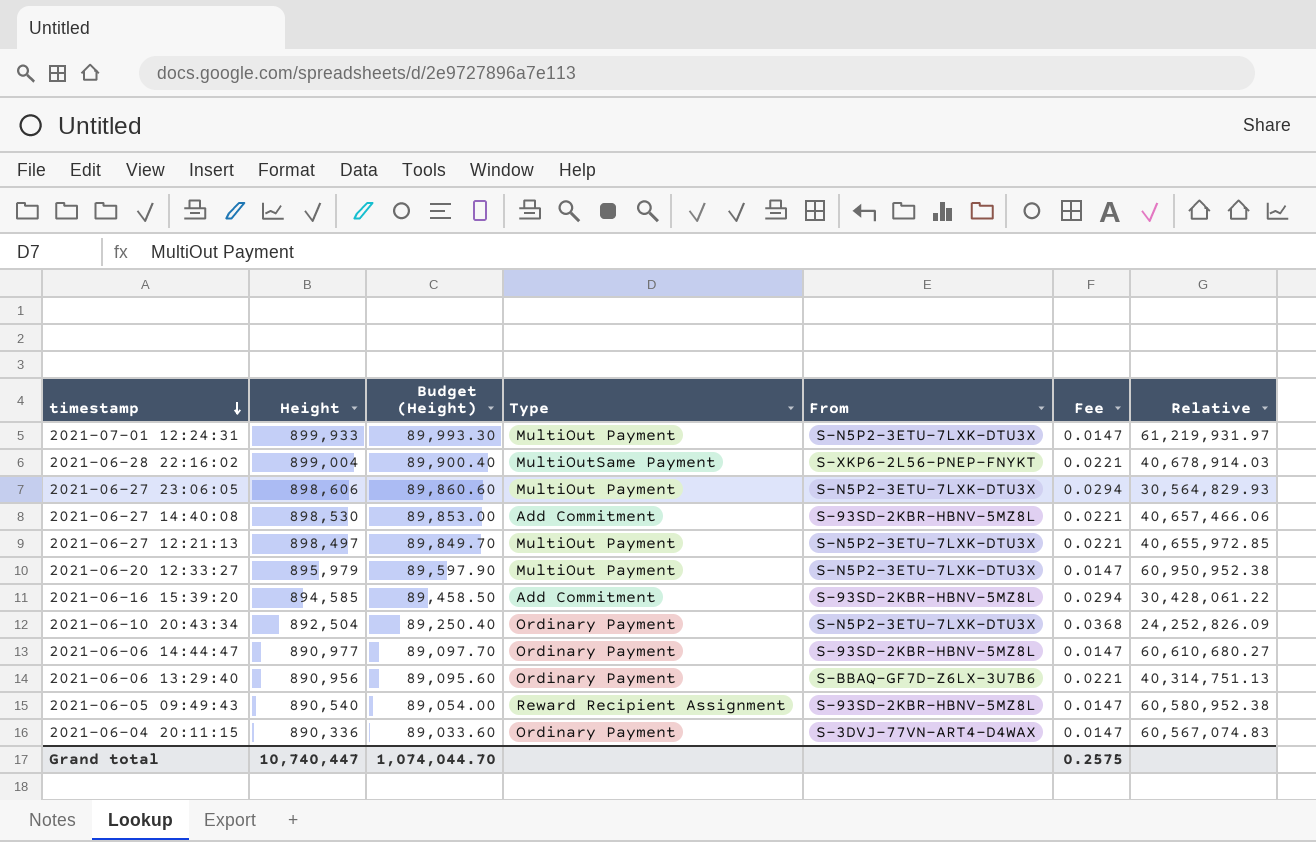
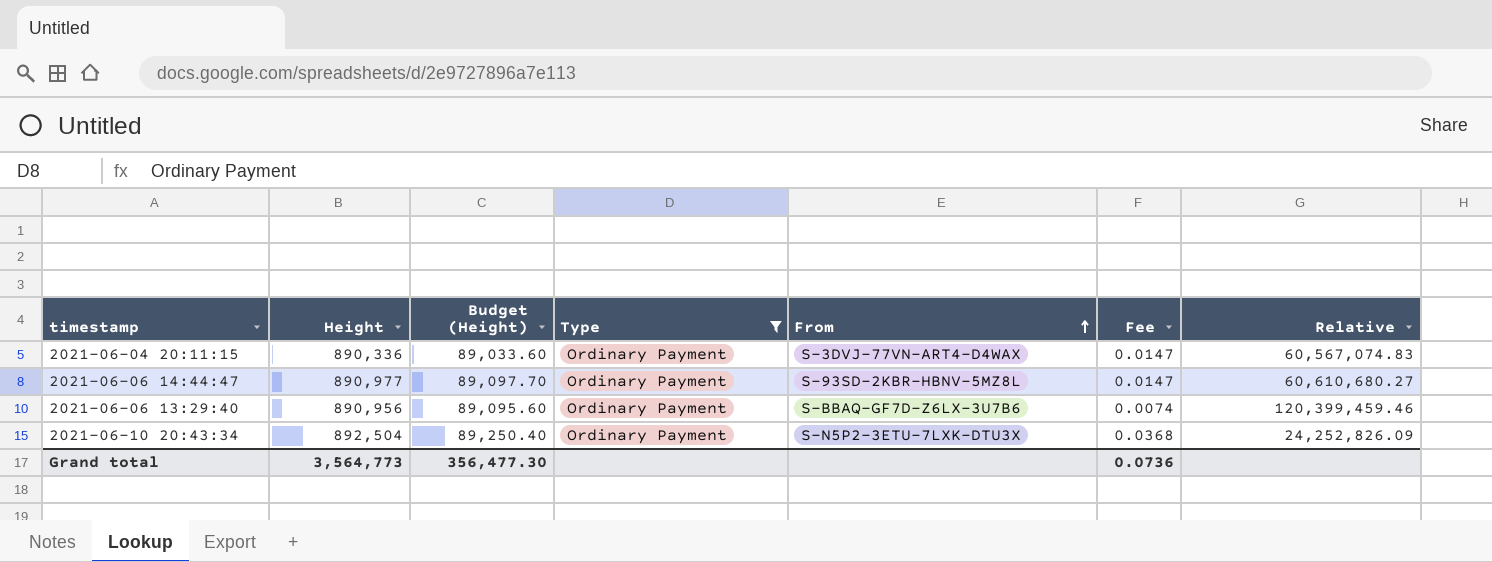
filter: none -> Type = Ordinary Payment
row order: timestamp descending -> From ascending
2021-06-06 13:29:40 | Fee: 0.0221 -> 0.0074
2021-06-06 13:29:40 | Relative: 40,314,751.13 -> 120,399,459.46
Grand total | Height: 10,740,447 -> 3,564,773
Grand total | Budget (Height): 1,074,044.70 -> 356,477.30
Grand total | Fee: 0.2575 -> 0.0736

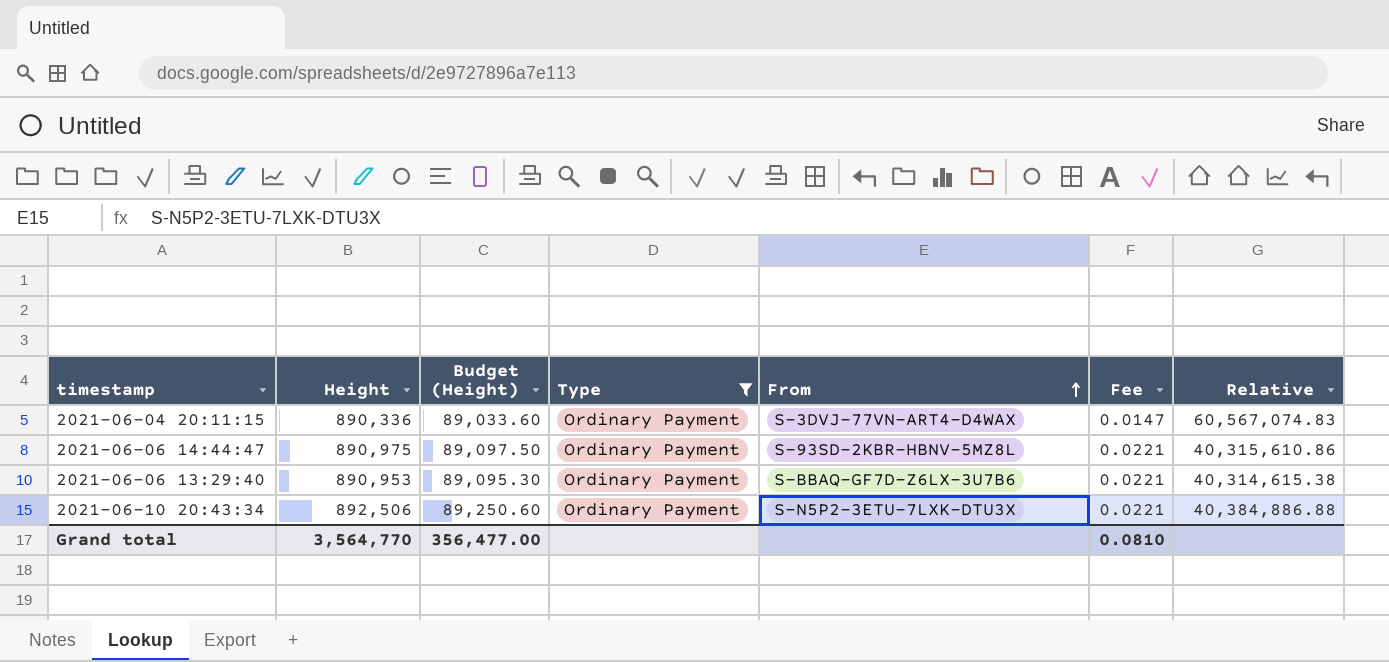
2021-06-06 14:44:47 | Height: 890,977 -> 890,975
2021-06-06 14:44:47 | Budget (Height): 89,097.70 -> 89,097.50
2021-06-06 14:44:47 | Fee: 0.0147 -> 0.0221
2021-06-06 14:44:47 | Relative: 60,610,680.27 -> 40,315,610.86
2021-06-06 13:29:40 | Height: 890,956 -> 890,953
2021-06-06 13:29:40 | Budget (Height): 89,095.60 -> 89,095.30
2021-06-06 13:29:40 | Fee: 0.0074 -> 0.0221
2021-06-06 13:29:40 | Relative: 120,399,459.46 -> 40,314,615.38
2021-06-10 20:43:34 | Height: 892,504 -> 892,506
2021-06-10 20:43:34 | Budget (Height): 89,250.40 -> 89,250.60
2021-06-10 20:43:34 | Fee: 0.0368 -> 0.0221
2021-06-10 20:43:34 | Relative: 24,252,826.09 -> 40,384,886.88
Grand total | Height: 3,564,773 -> 3,564,770
Grand total | Budget (Height): 356,477.30 -> 356,477.00
Grand total | Fee: 0.0736 -> 0.0810

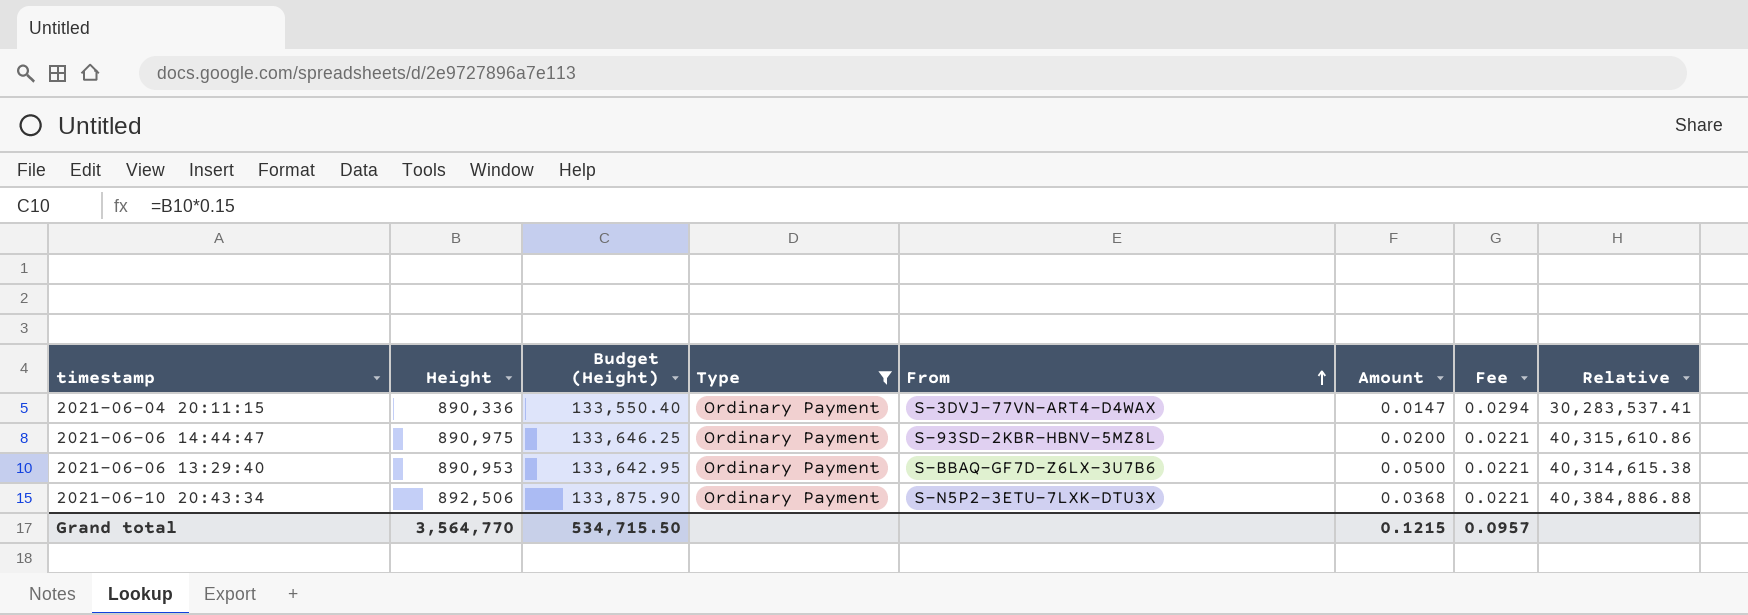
column Budget (Height) | formula: [Height] * 0.1 -> [Height] * 0.15
column Amount | position: none -> 6
2021-06-04 20:11:15 | Fee: 0.0147 -> 0.0294
2021-06-04 20:11:15 | Relative: 60,567,074.83 -> 30,283,537.41
Grand total | Budget (Height): 356,477.00 -> 534,715.50
Grand total | Fee: 0.0810 -> 0.0957

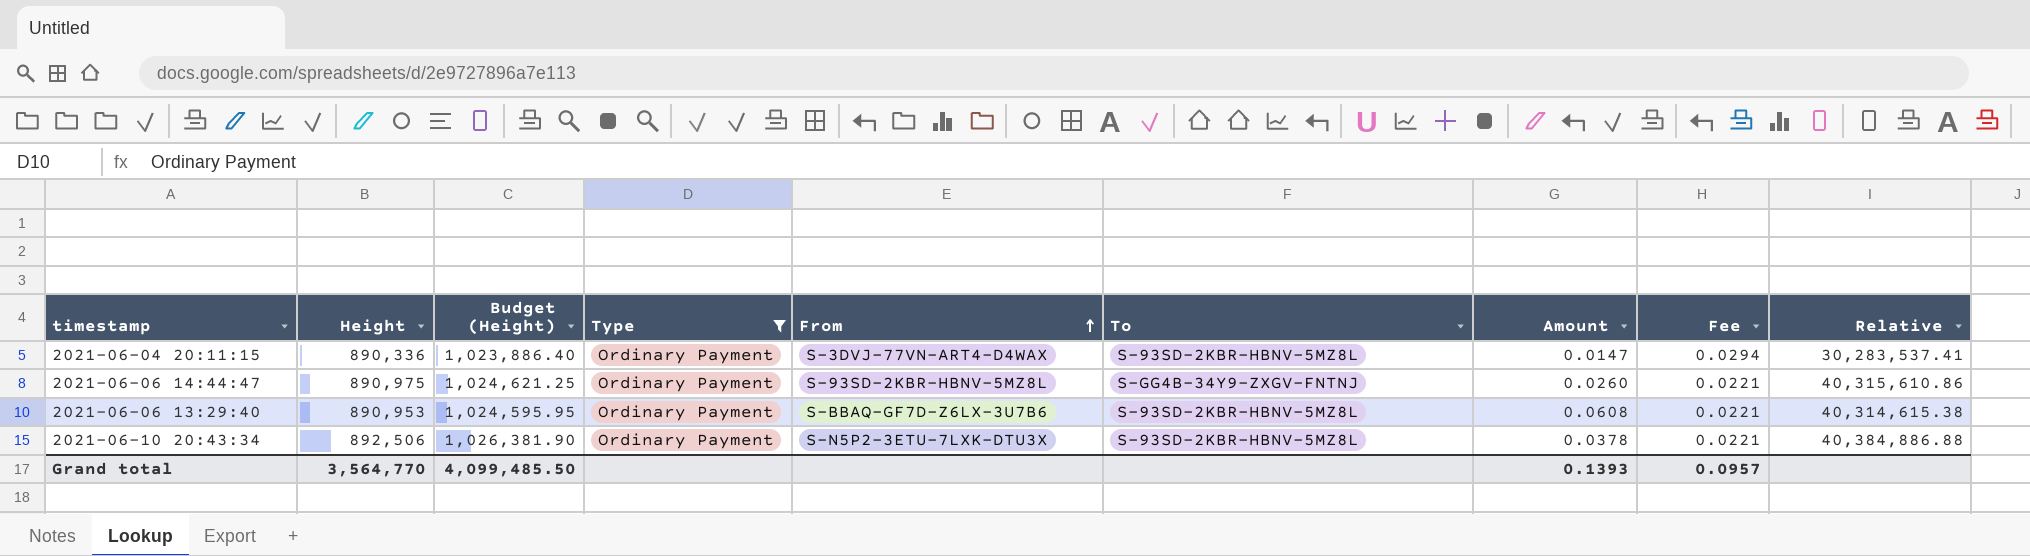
column Budget (Height) | formula: [Height] * 0.15 -> [Height] * 1.15
column To | position: none -> 6
2021-06-06 14:44:47 | Amount: 0.0200 -> 0.0260
2021-06-06 13:29:40 | Amount: 0.0500 -> 0.0608
2021-06-10 20:43:34 | Amount: 0.0368 -> 0.0378
Grand total | Budget (Height): 534,715.50 -> 4,099,485.50
Grand total | Amount: 0.1215 -> 0.1393

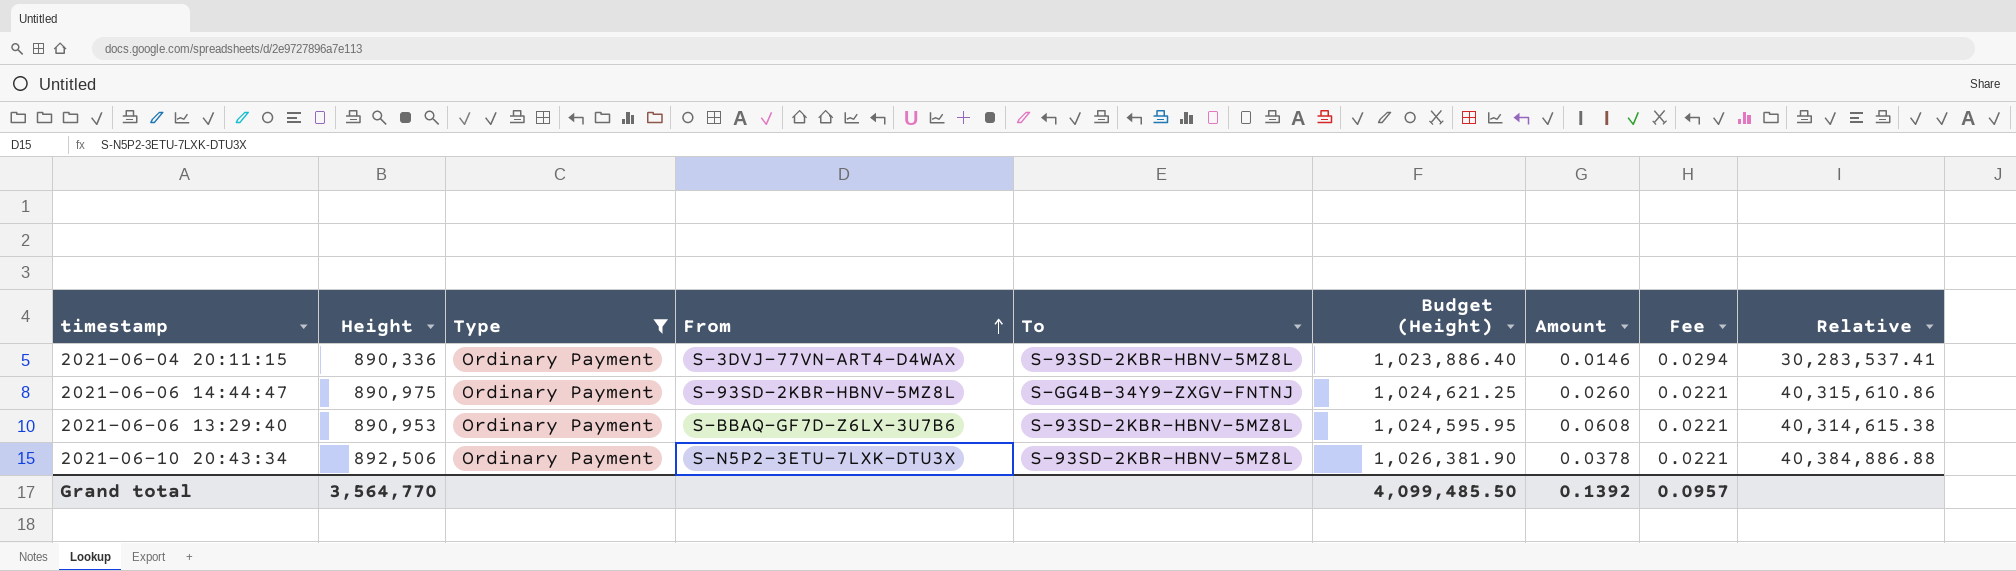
column Budget (Height) | position: 3 -> 6
2021-06-04 20:11:15 | Amount: 0.0147 -> 0.0146
Grand total | Amount: 0.1393 -> 0.1392

